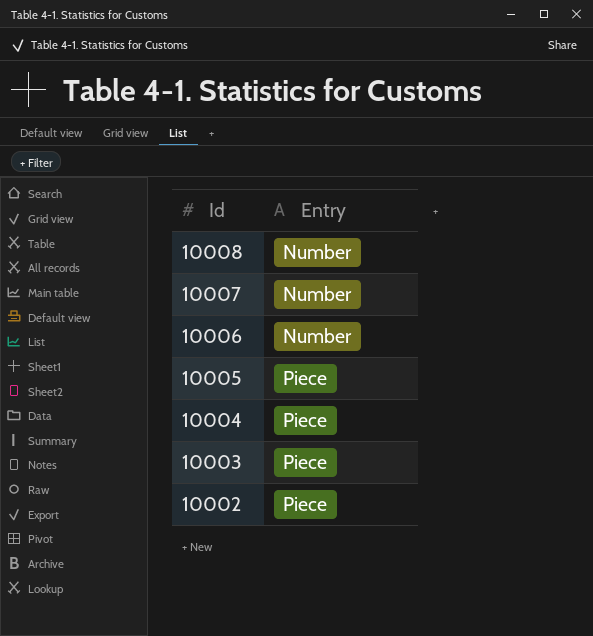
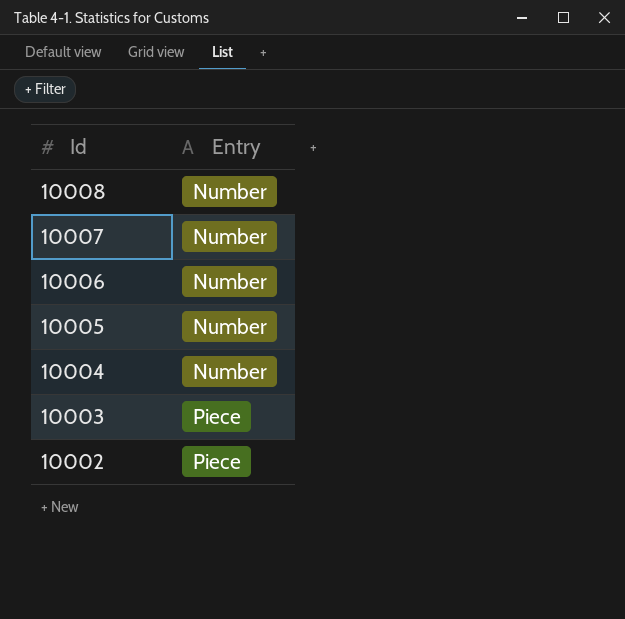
10005 | Entry: Piece -> Number
10004 | Entry: Piece -> Number

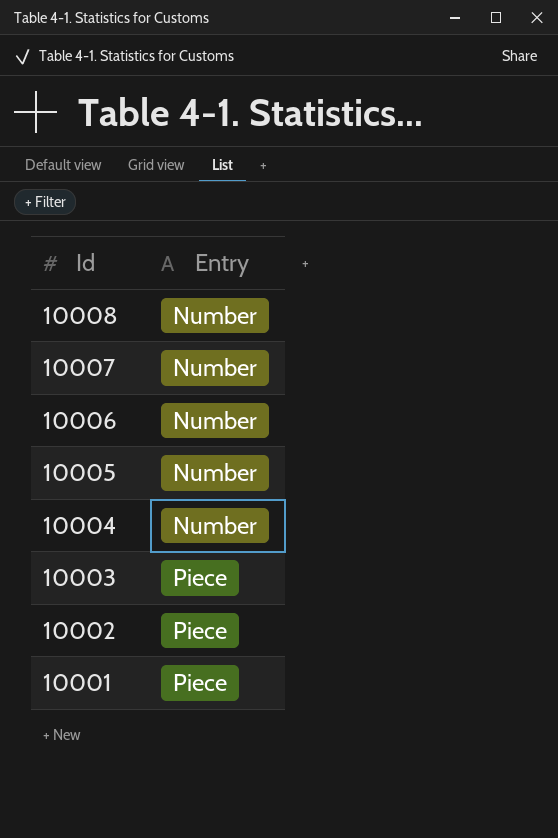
row 10001: none -> Piece

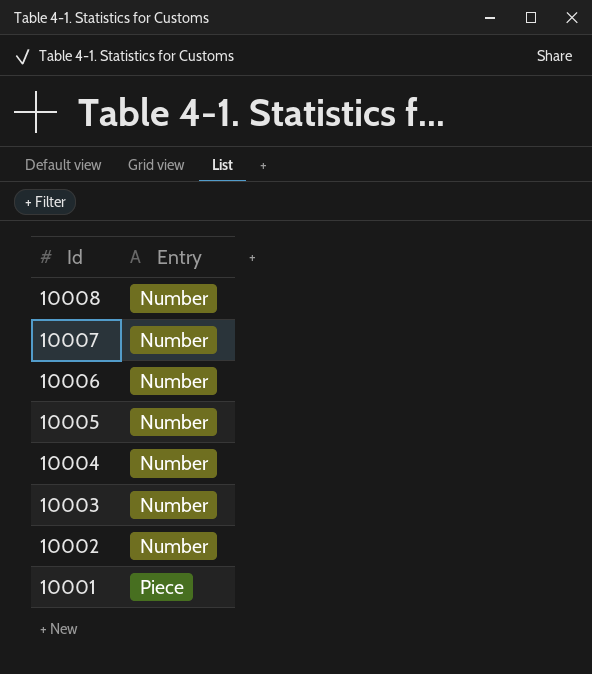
10003 | Entry: Piece -> Number
10002 | Entry: Piece -> Number

